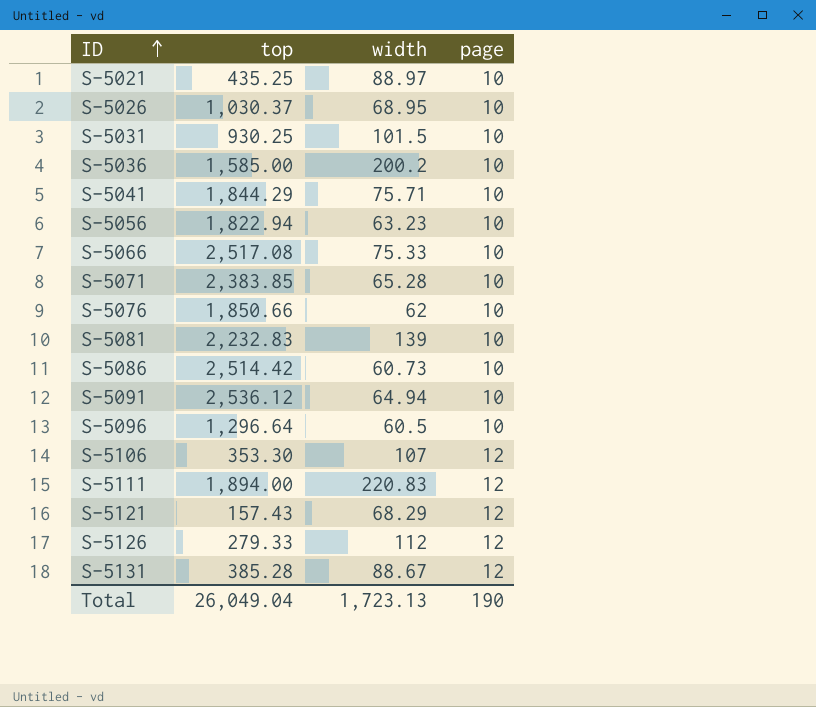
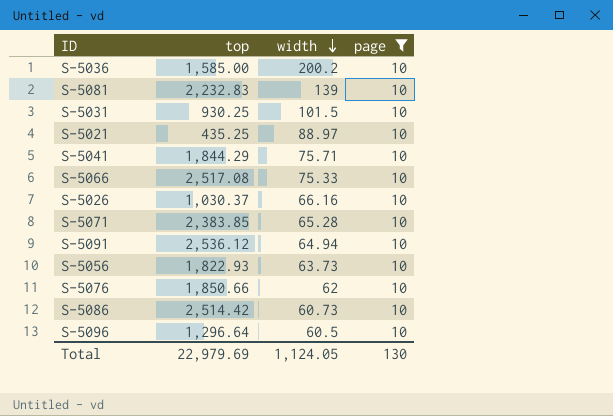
filter: none -> page = 10
row order: ID ascending -> width descending
S-5026 | width: 68.95 -> 66.16
S-5056 | top: 1,822.94 -> 1,822.93
S-5056 | width: 63.23 -> 63.73
Total | top: 26,049.04 -> 22,979.69
Total | width: 1,723.13 -> 1,124.05
Total | page: 190 -> 130

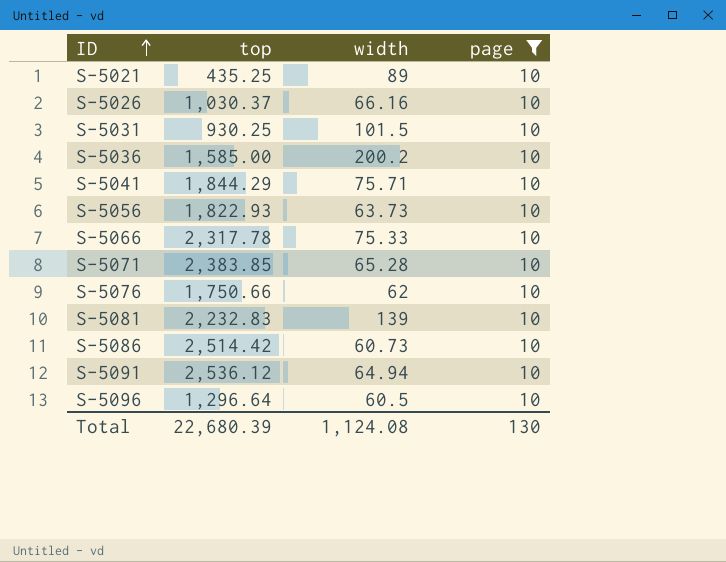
row order: width descending -> ID ascending
S-5021 | width: 88.97 -> 89
S-5066 | top: 2,517.08 -> 2,317.78
S-5076 | top: 1,850.66 -> 1,750.66
Total | top: 22,979.69 -> 22,680.39
Total | width: 1,124.05 -> 1,124.08

